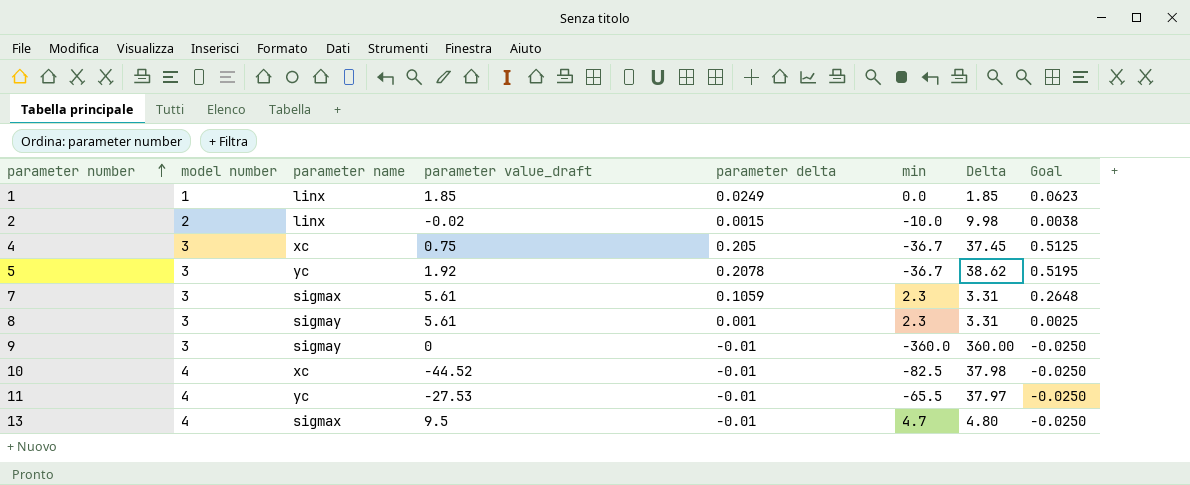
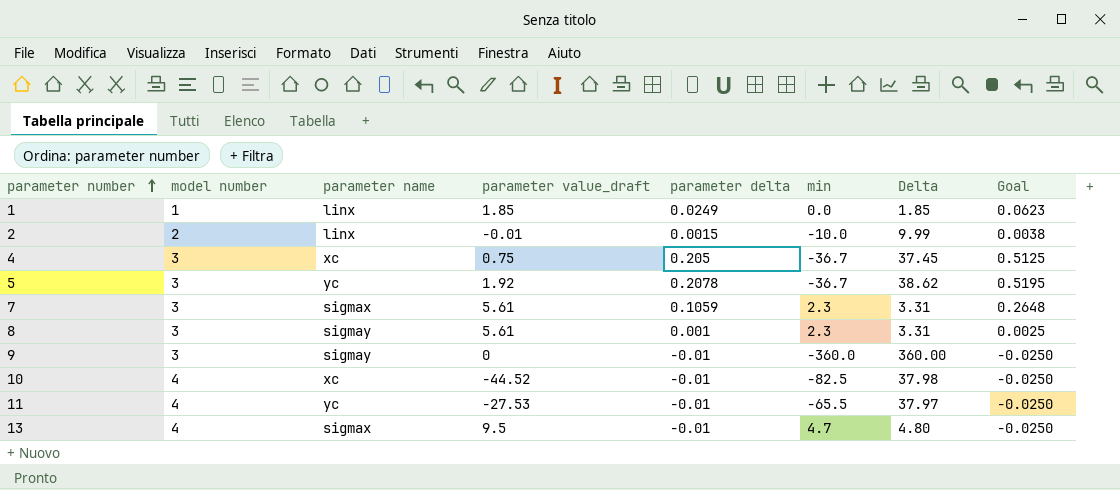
2 | parameter value_draft: -0.02 -> -0.01
2 | Delta: 9.98 -> 9.99

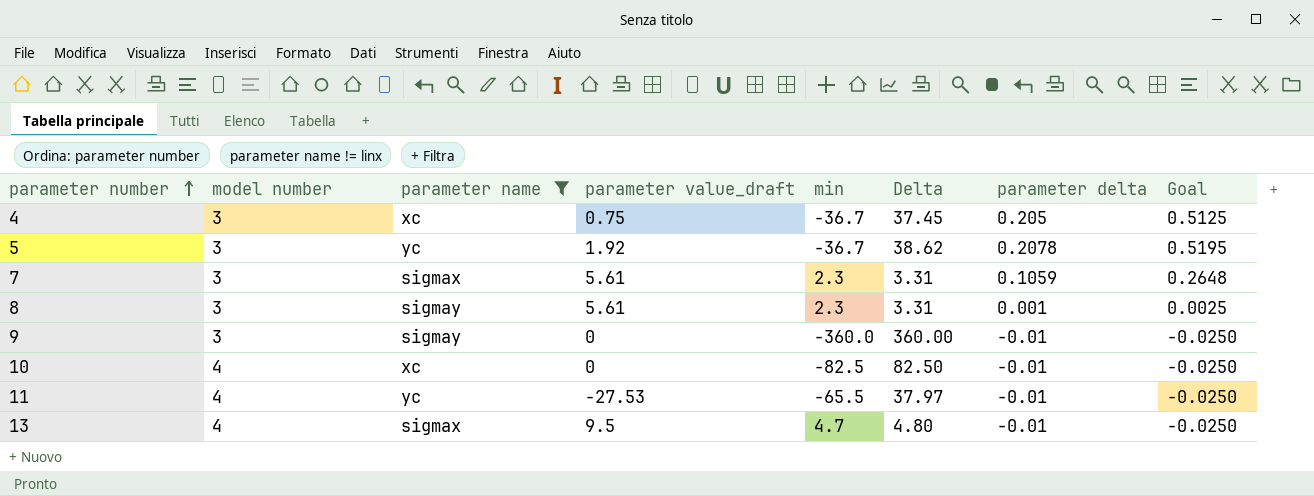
filter: none -> parameter name != linx
column parameter delta | position: 5 -> 7
10 | parameter value_draft: -44.52 -> 0
10 | Delta: 37.98 -> 82.50

